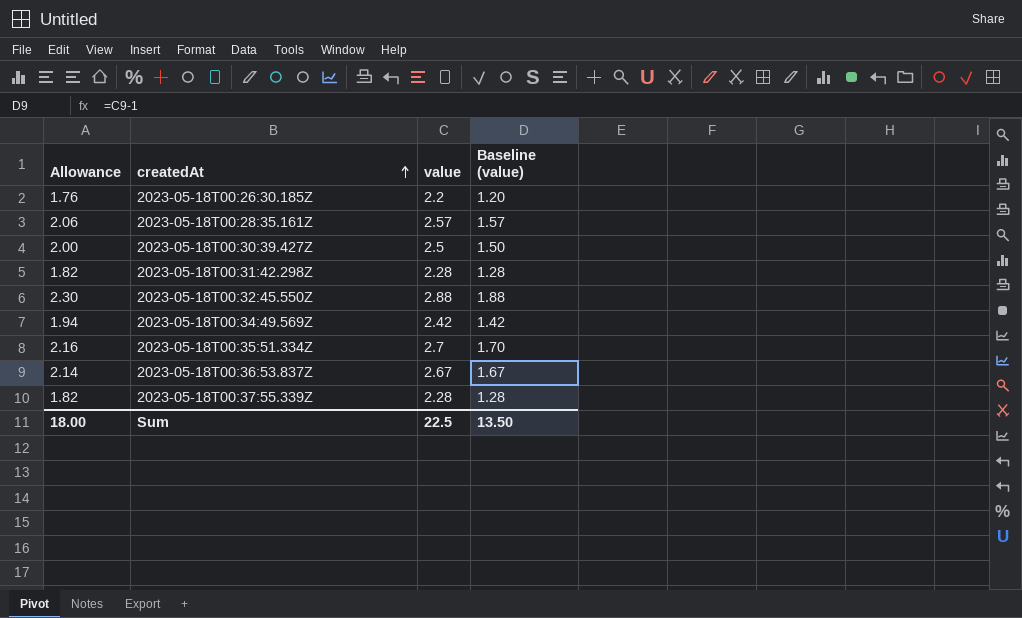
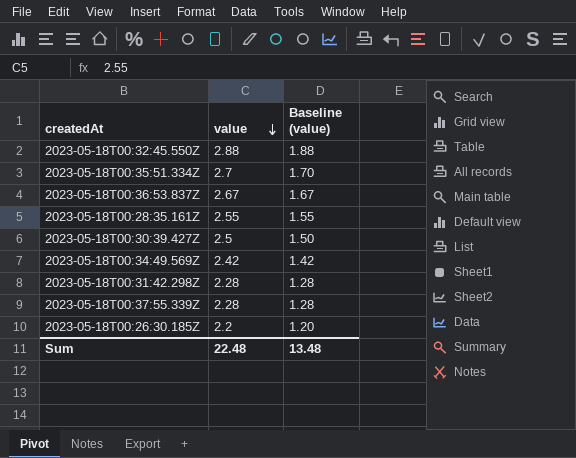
row order: createdAt ascending -> value descending
column Allowance | formula: [value] * 0.8 -> none
2023-05-18T00:28:35.161Z | value: 2.57 -> 2.55
2023-05-18T00:28:35.161Z | Baseline (value): 1.57 -> 1.55
Sum | value: 22.5 -> 22.48
Sum | Baseline (value): 13.50 -> 13.48

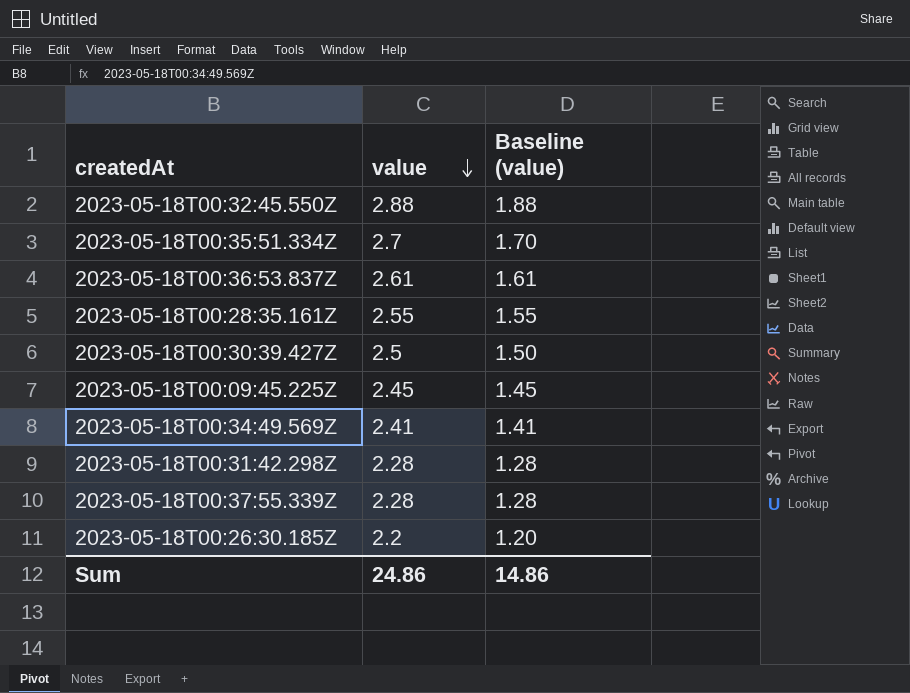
2023-05-18T00:36:53.837Z | value: 2.67 -> 2.61
2023-05-18T00:36:53.837Z | Baseline (value): 1.67 -> 1.61
row 2023-05-18T00:09:45.225Z: none -> 2.45 | 1.45
2023-05-18T00:34:49.569Z | value: 2.42 -> 2.41
2023-05-18T00:34:49.569Z | Baseline (value): 1.42 -> 1.41
Sum | value: 22.48 -> 24.86
Sum | Baseline (value): 13.48 -> 14.86

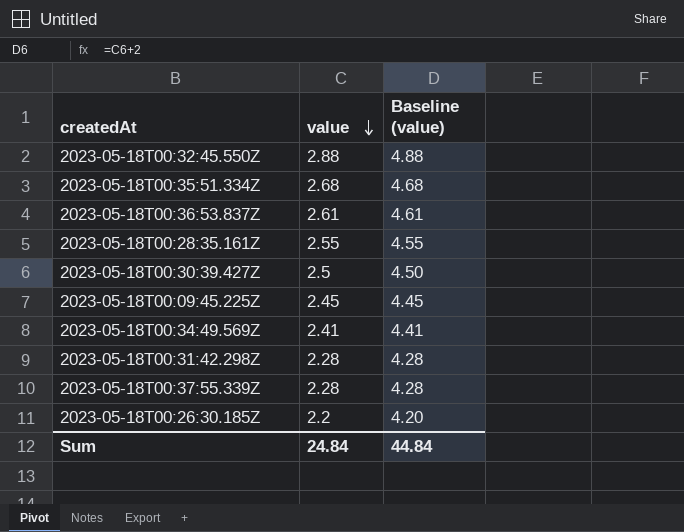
column Baseline (value) | formula: [value] - 1 -> [value] + 2
2023-05-18T00:35:51.334Z | value: 2.7 -> 2.68
Sum | value: 24.86 -> 24.84
Sum | Baseline (value): 14.86 -> 44.84

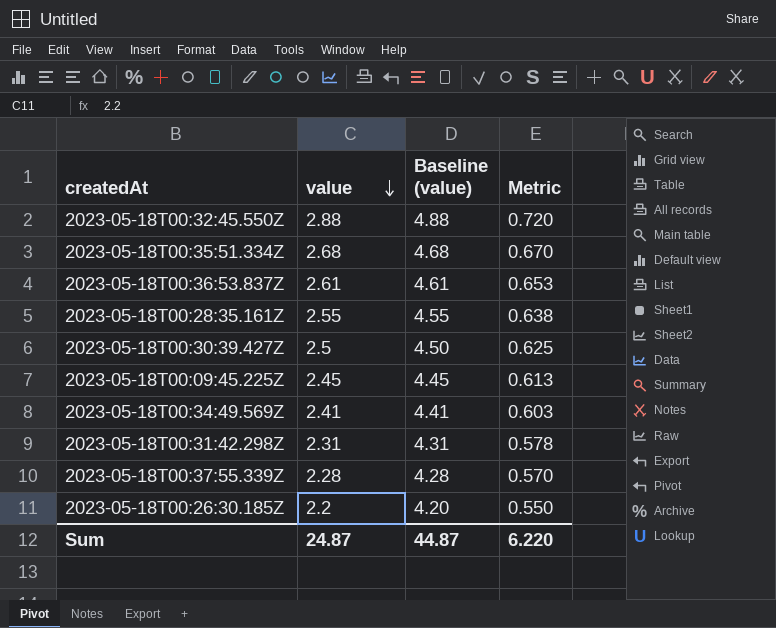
column Metric | formula: none -> [value] * 0.25
2023-05-18T00:31:42.298Z | value: 2.28 -> 2.31
2023-05-18T00:31:42.298Z | Baseline (value): 4.28 -> 4.31
Sum | value: 24.84 -> 24.87
Sum | Baseline (value): 44.84 -> 44.87

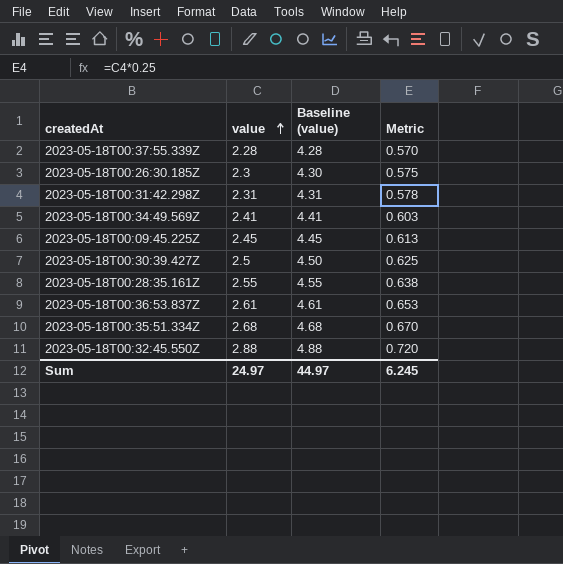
row order: value descending -> value ascending
2023-05-18T00:26:30.185Z | value: 2.2 -> 2.3
2023-05-18T00:26:30.185Z | Baseline (value): 4.20 -> 4.30
2023-05-18T00:26:30.185Z | Metric: 0.550 -> 0.575
Sum | value: 24.87 -> 24.97
Sum | Baseline (value): 44.87 -> 44.97
Sum | Metric: 6.220 -> 6.245

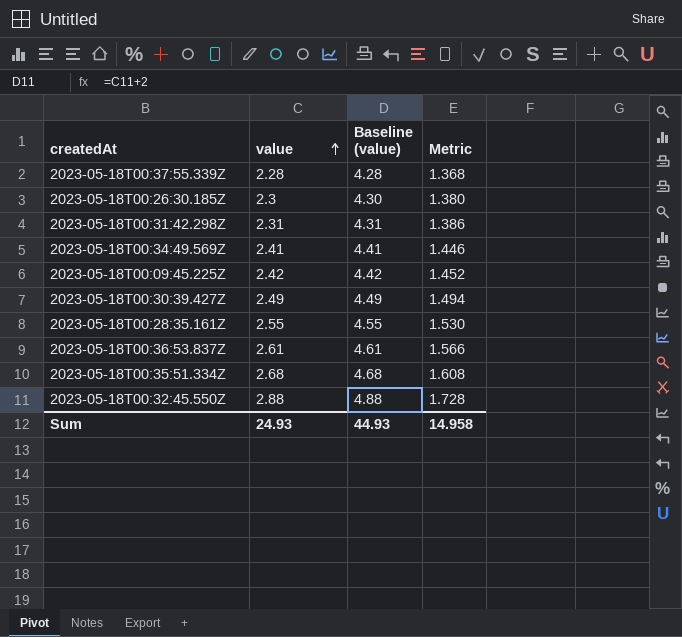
column Metric | formula: [value] * 0.25 -> [value] * 0.6
2023-05-18T00:09:45.225Z | value: 2.45 -> 2.42
2023-05-18T00:09:45.225Z | Baseline (value): 4.45 -> 4.42
2023-05-18T00:30:39.427Z | value: 2.5 -> 2.49
2023-05-18T00:30:39.427Z | Baseline (value): 4.50 -> 4.49
Sum | value: 24.97 -> 24.93
Sum | Baseline (value): 44.97 -> 44.93
Sum | Metric: 6.245 -> 14.958

